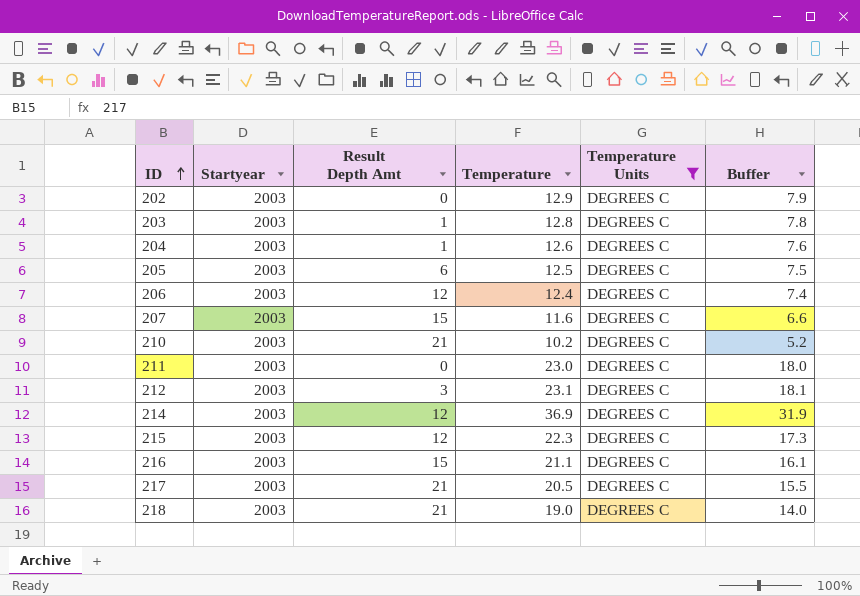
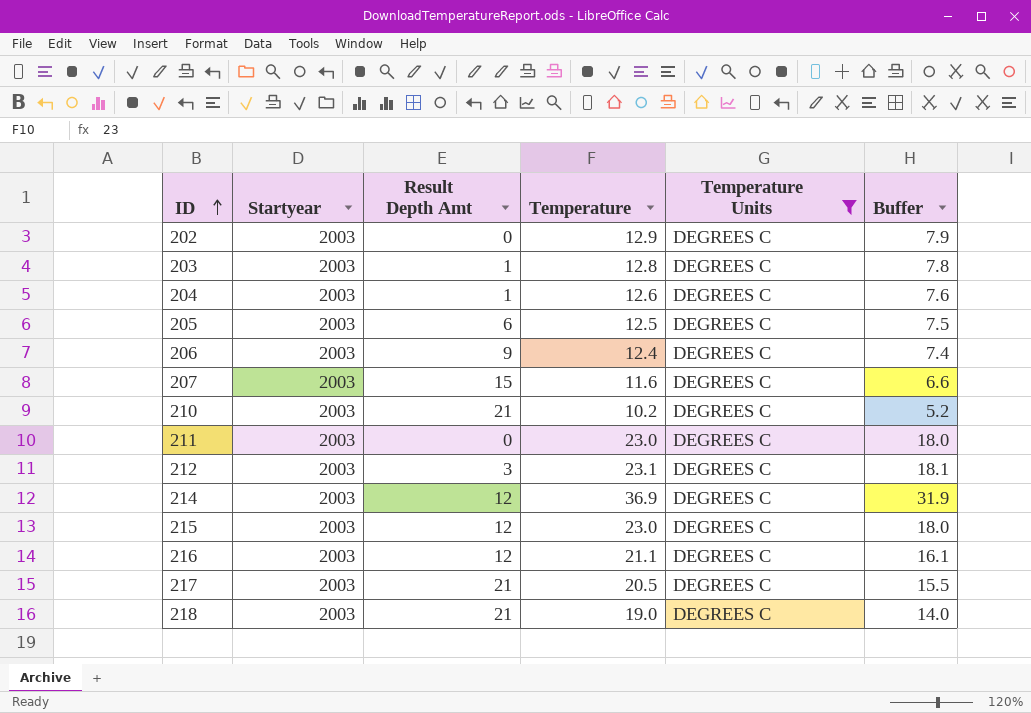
206 | Result Depth Amt: 12 -> 9
215 | Temperature: 22.3 -> 23.0
215 | Buffer: 17.3 -> 18.0
216 | Result Depth Amt: 15 -> 12

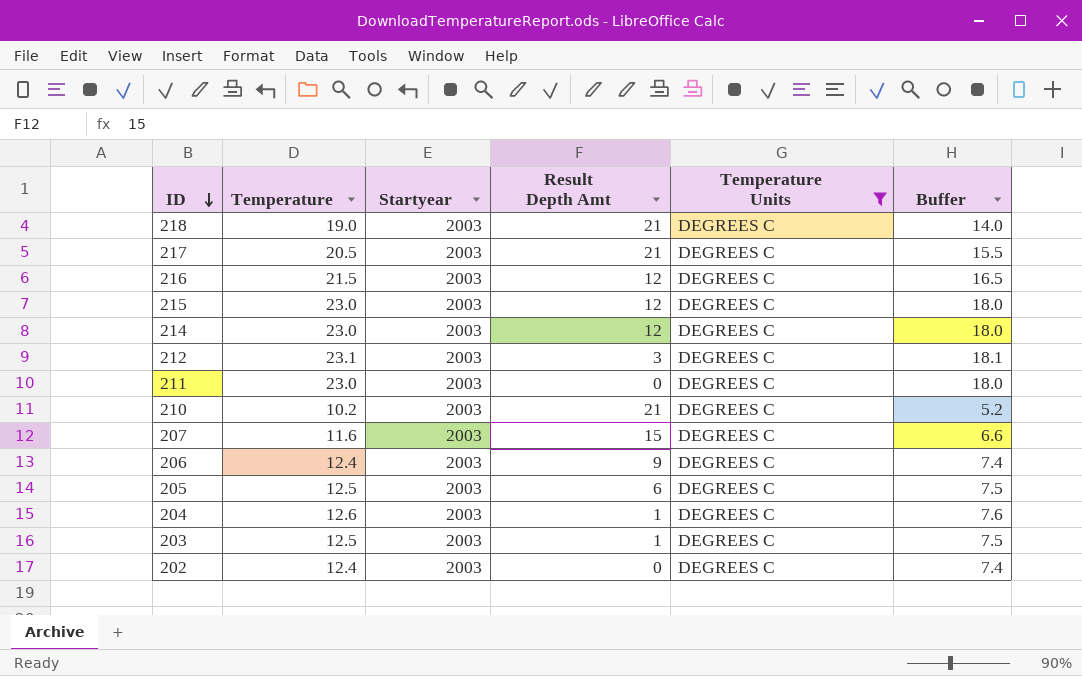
row order: ID ascending -> ID descending
column Temperature | position: 4 -> 2
216 | Temperature: 21.1 -> 21.5
216 | Buffer: 16.1 -> 16.5
214 | Temperature: 36.9 -> 23.0
214 | Buffer: 31.9 -> 18.0
203 | Temperature: 12.8 -> 12.5
203 | Buffer: 7.8 -> 7.5
202 | Temperature: 12.9 -> 12.4
202 | Buffer: 7.9 -> 7.4

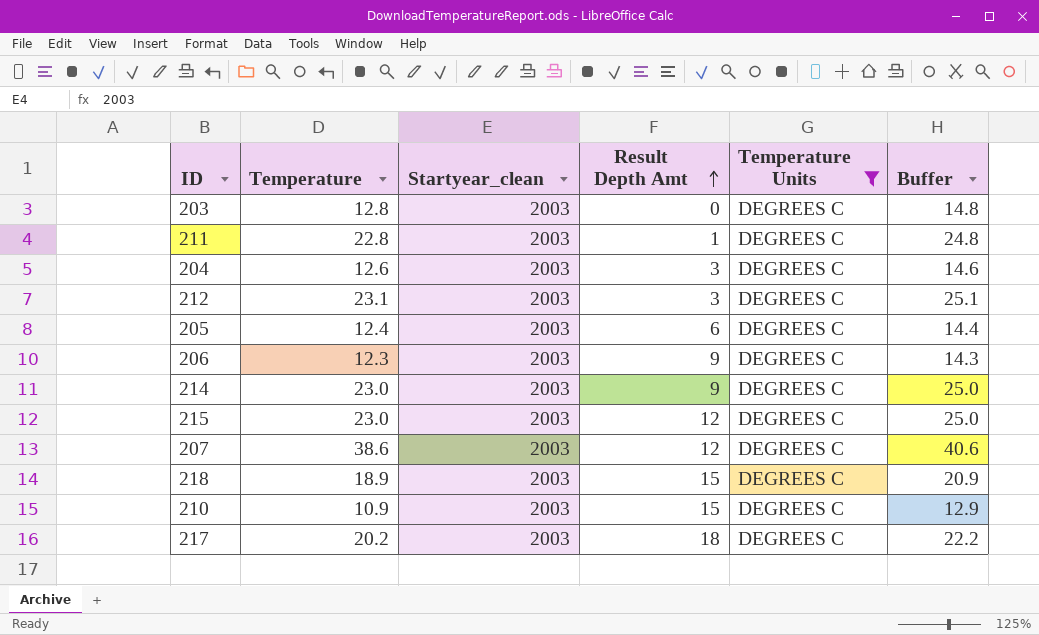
row order: ID descending -> Result Depth Amt ascending
column name: Startyear -> Startyear_clean
column Buffer | formula: [Temperature] - 5 -> [Temperature] + 2
row 216: 21.5 | 2003 | 12 | DEGREES C | 16.5 -> none
row 202: 12.4 | 2003 | 0 | DEGREES C | 7.4 -> none
203 | Temperature: 12.5 -> 12.8
203 | Result Depth Amt: 1 -> 0
211 | Temperature: 23.0 -> 22.8
211 | Result Depth Amt: 0 -> 1
204 | Result Depth Amt: 1 -> 3
205 | Temperature: 12.5 -> 12.4
206 | Temperature: 12.4 -> 12.3
214 | Result Depth Amt: 12 -> 9
207 | Temperature: 11.6 -> 38.6
207 | Result Depth Amt: 15 -> 12
218 | Temperature: 19.0 -> 18.9
218 | Result Depth Amt: 21 -> 15
210 | Temperature: 10.2 -> 10.9
210 | Result Depth Amt: 21 -> 15
217 | Temperature: 20.5 -> 20.2
217 | Result Depth Amt: 21 -> 18

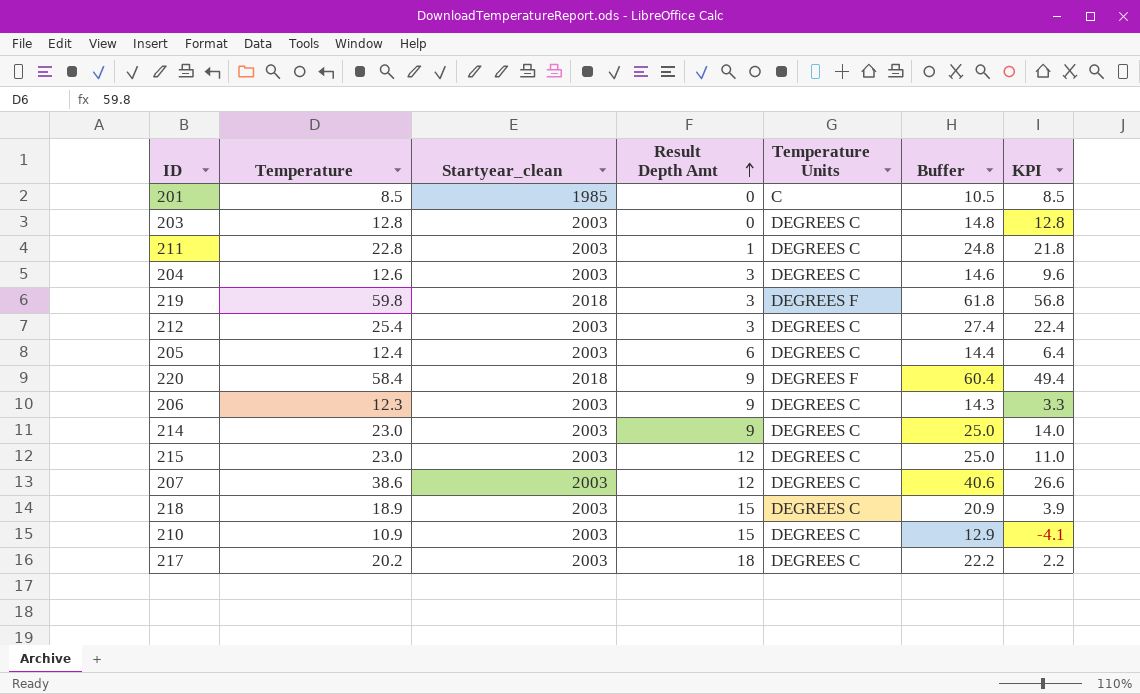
filter: Temperature Units = DEGREES C -> none
column KPI | formula: none -> [Temperature] - [Result Depth Amt]
212 | Temperature: 23.1 -> 25.4
212 | Buffer: 25.1 -> 27.4

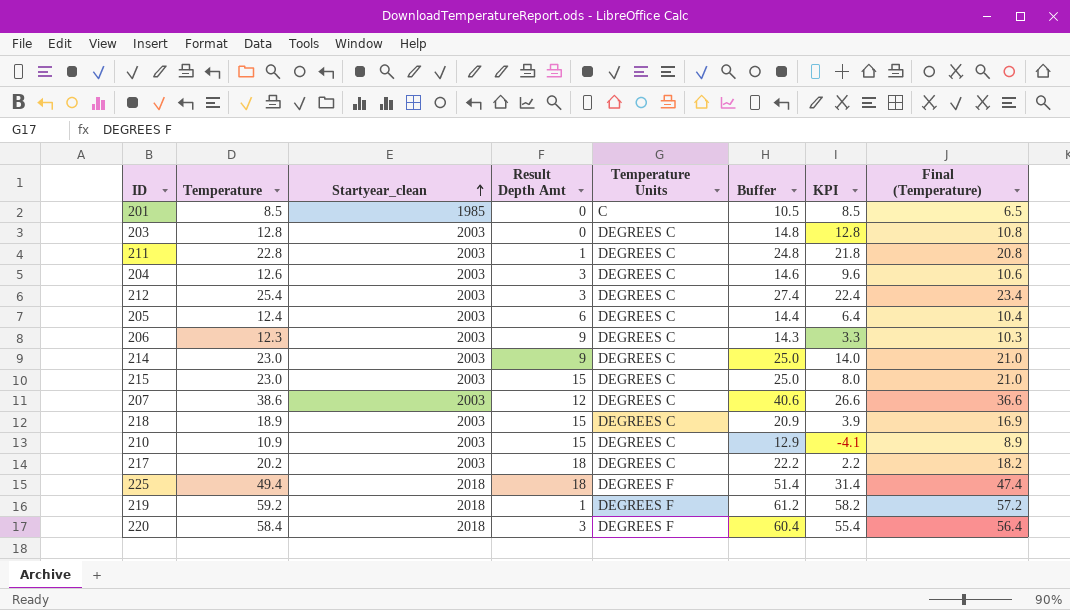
row order: Result Depth Amt ascending -> Startyear_clean ascending
column Final (Temperature) | formula: none -> [Temperature] - 2
215 | Result Depth Amt: 12 -> 15
215 | KPI: 11.0 -> 8.0
row 225: none -> 49.4 | 2018 | 18 | DEGREES F | 51.4 | 31.4 | 47.4
219 | Temperature: 59.8 -> 59.2
219 | Result Depth Amt: 3 -> 1
219 | Buffer: 61.8 -> 61.2
219 | KPI: 56.8 -> 58.2
220 | Result Depth Amt: 9 -> 3
220 | KPI: 49.4 -> 55.4

